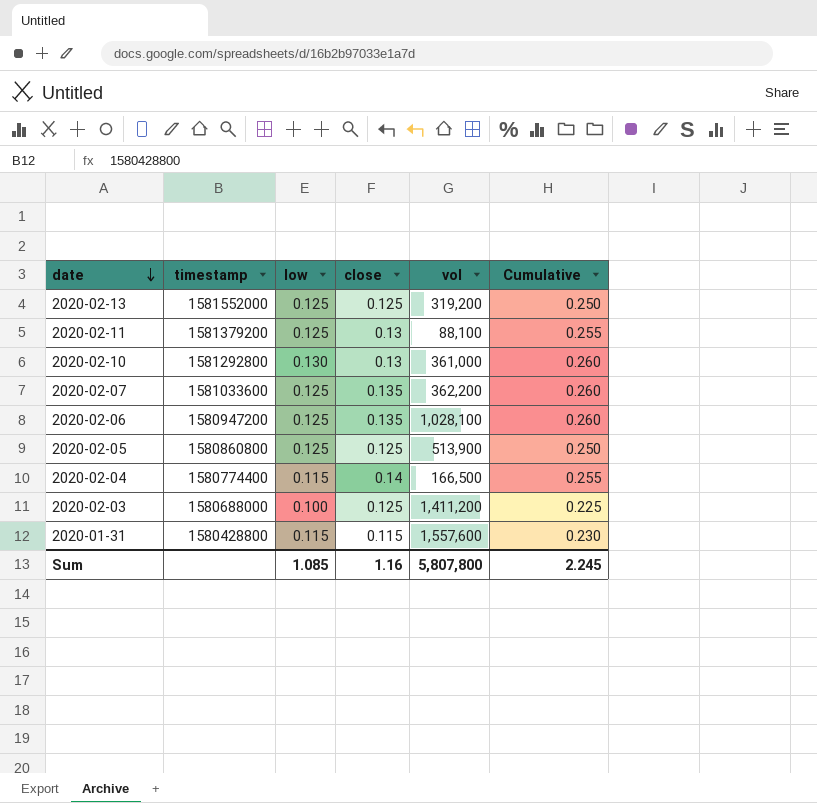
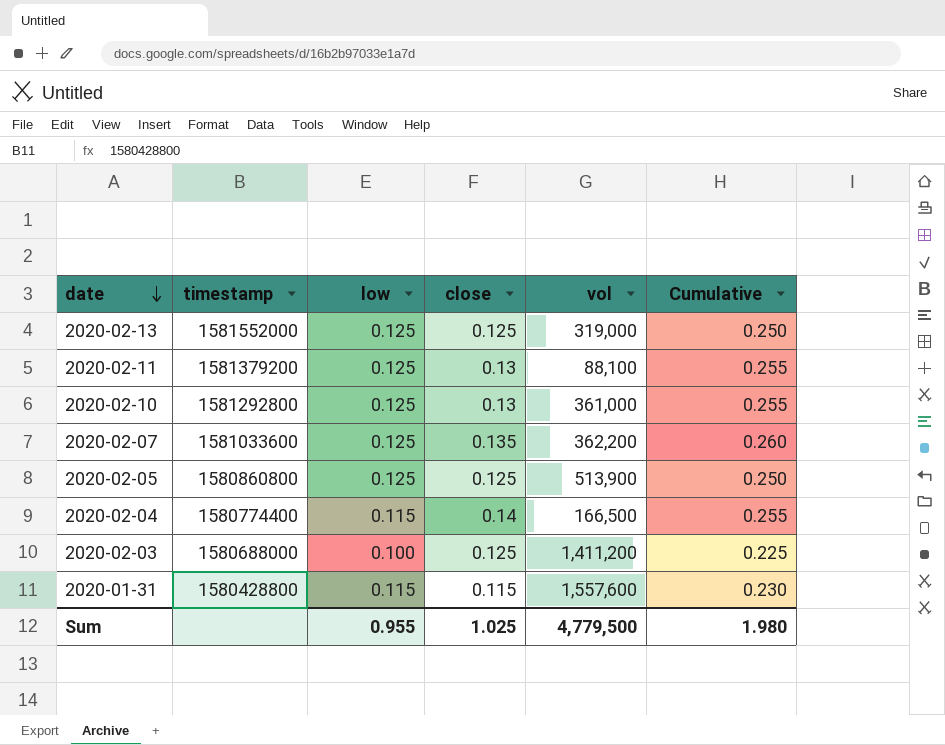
row 2020-02-06: 1580947200 | 0.125 | 0.135 | 1,028,100 | 0.260 -> none
2020-02-13 | vol: 319,200 -> 319,000
2020-02-10 | low: 0.130 -> 0.125
2020-02-10 | Cumulative: 0.260 -> 0.255
Sum | low: 1.085 -> 0.955
Sum | close: 1.16 -> 1.025
Sum | vol: 5,807,800 -> 4,779,500
Sum | Cumulative: 2.245 -> 1.980

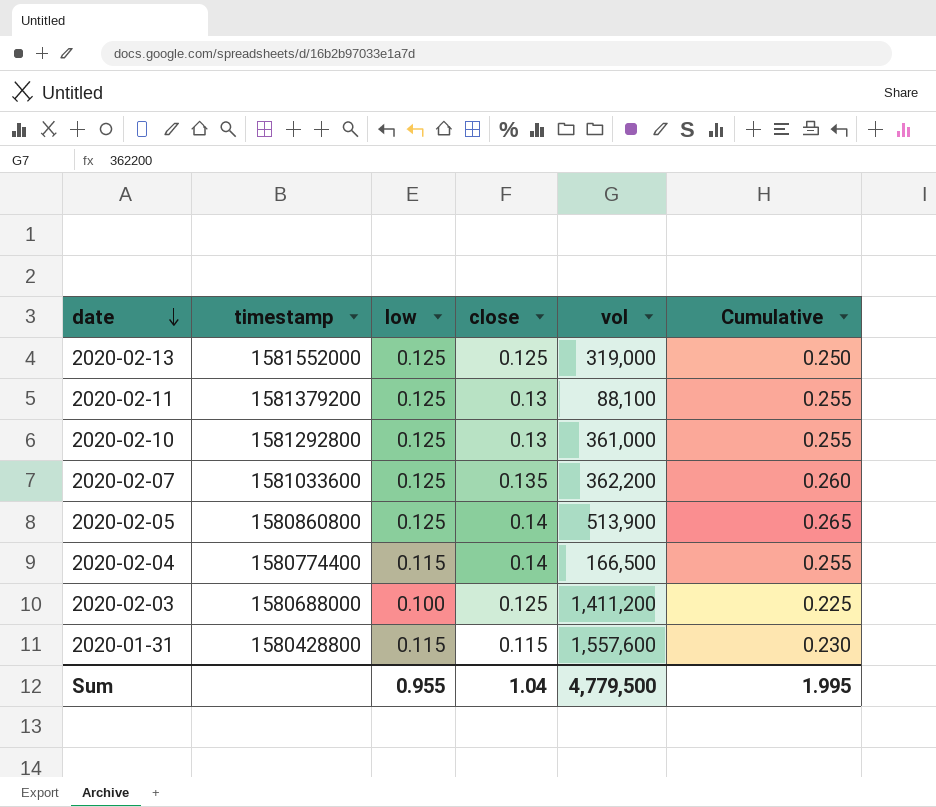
2020-02-05 | close: 0.125 -> 0.14
2020-02-05 | Cumulative: 0.250 -> 0.265
Sum | close: 1.025 -> 1.04
Sum | Cumulative: 1.980 -> 1.995

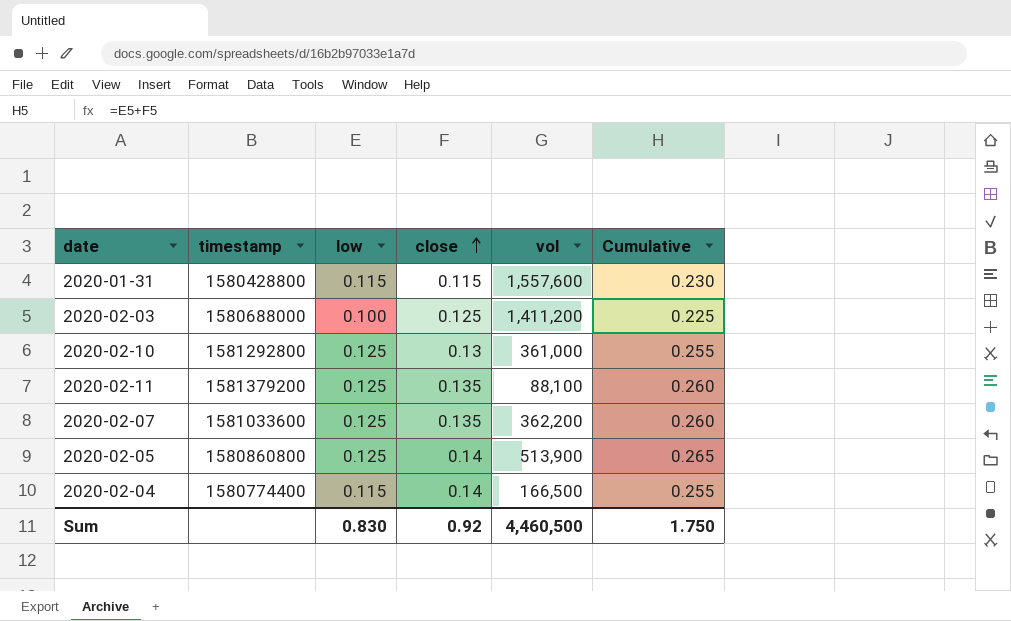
row order: date descending -> close ascending
row 2020-02-13: 1581552000 | 0.125 | 0.125 | 319,000 | 0.250 -> none
2020-02-11 | close: 0.13 -> 0.135
2020-02-11 | Cumulative: 0.255 -> 0.260
Sum | low: 0.955 -> 0.830
Sum | close: 1.04 -> 0.92
Sum | vol: 4,779,500 -> 4,460,500
Sum | Cumulative: 1.995 -> 1.750

